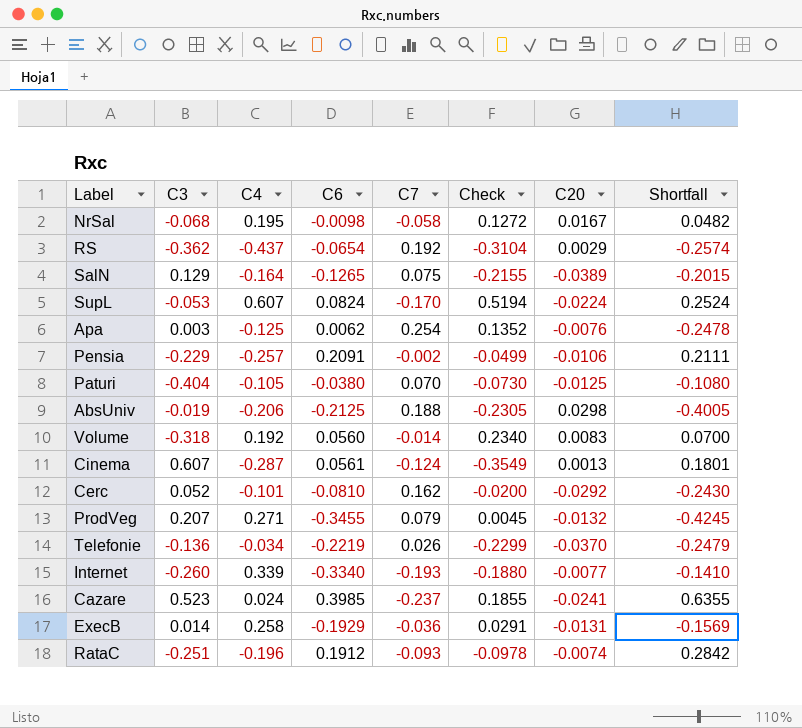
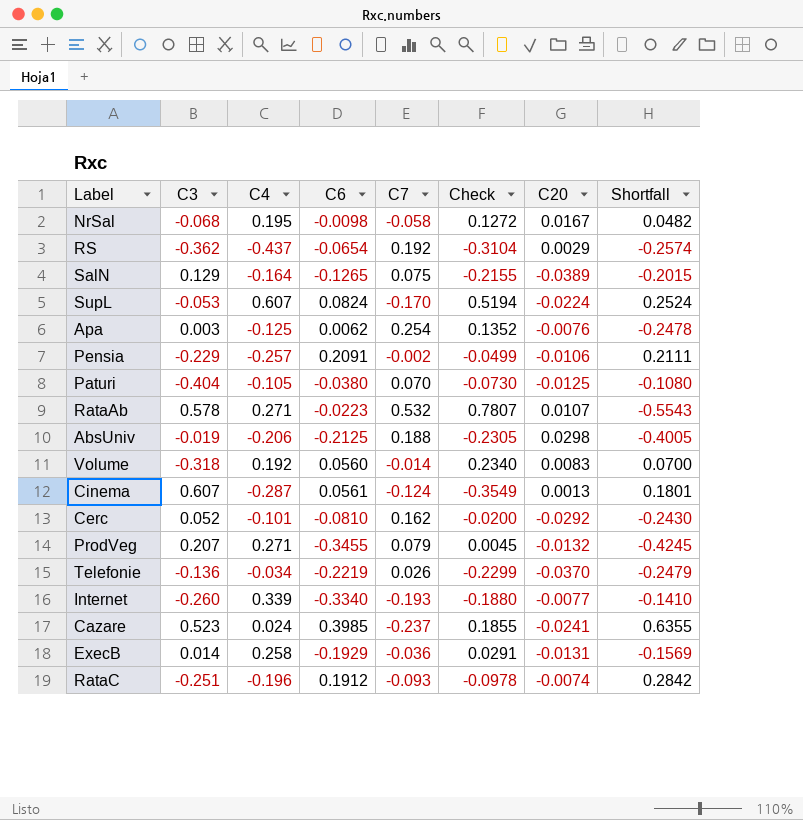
row RataAb: none -> 0.578 | 0.271 | -0.0223 | 0.532 | 0.7807 | 0.0107 | -0.5543

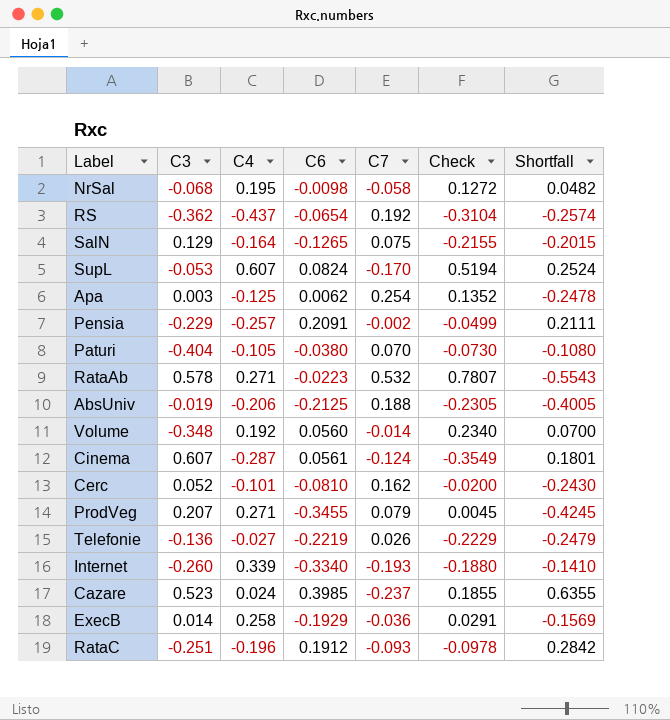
column C20 | position: 7 -> none
Volume | C3: -0.318 -> -0.348
Telefonie | C4: -0.034 -> -0.027
Telefonie | Check: -0.2299 -> -0.2229

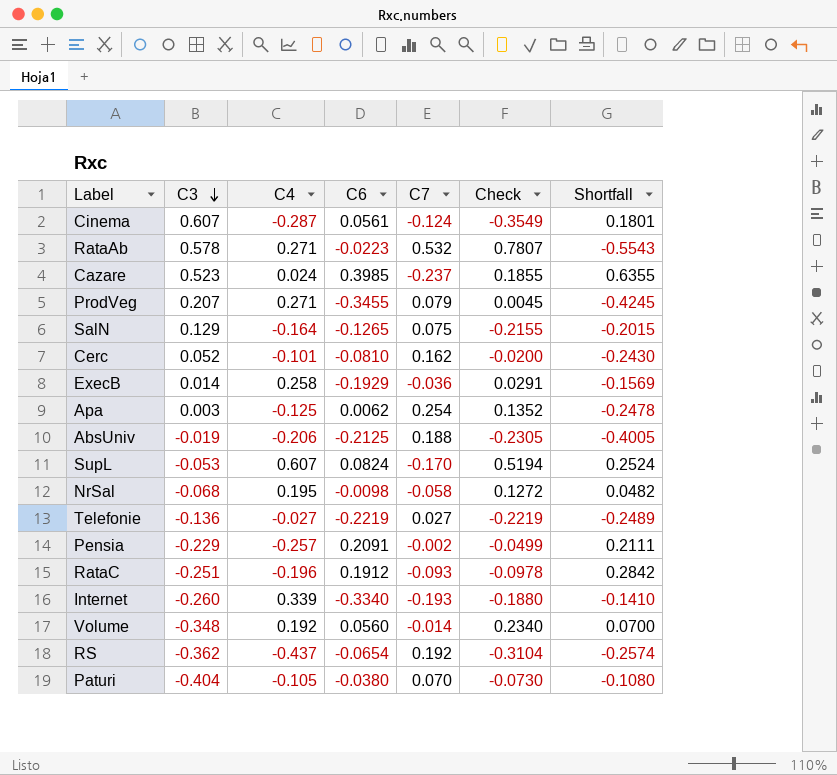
row order: none -> C3 descending
Telefonie | C7: 0.026 -> 0.027
Telefonie | Check: -0.2229 -> -0.2219
Telefonie | Shortfall: -0.2479 -> -0.2489

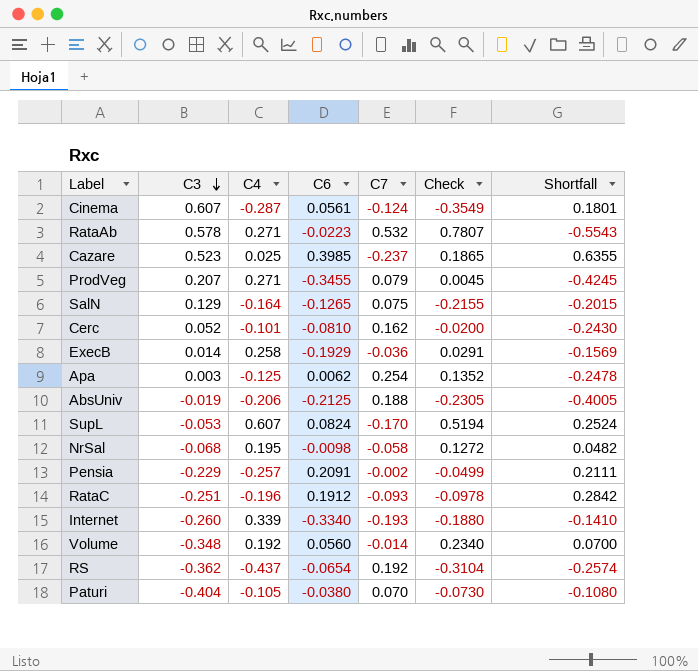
row Telefonie: -0.136 | -0.027 | -0.2219 | 0.027 | -0.2219 | -0.2489 -> none
Cazare | C4: 0.024 -> 0.025
Cazare | Check: 0.1855 -> 0.1865

